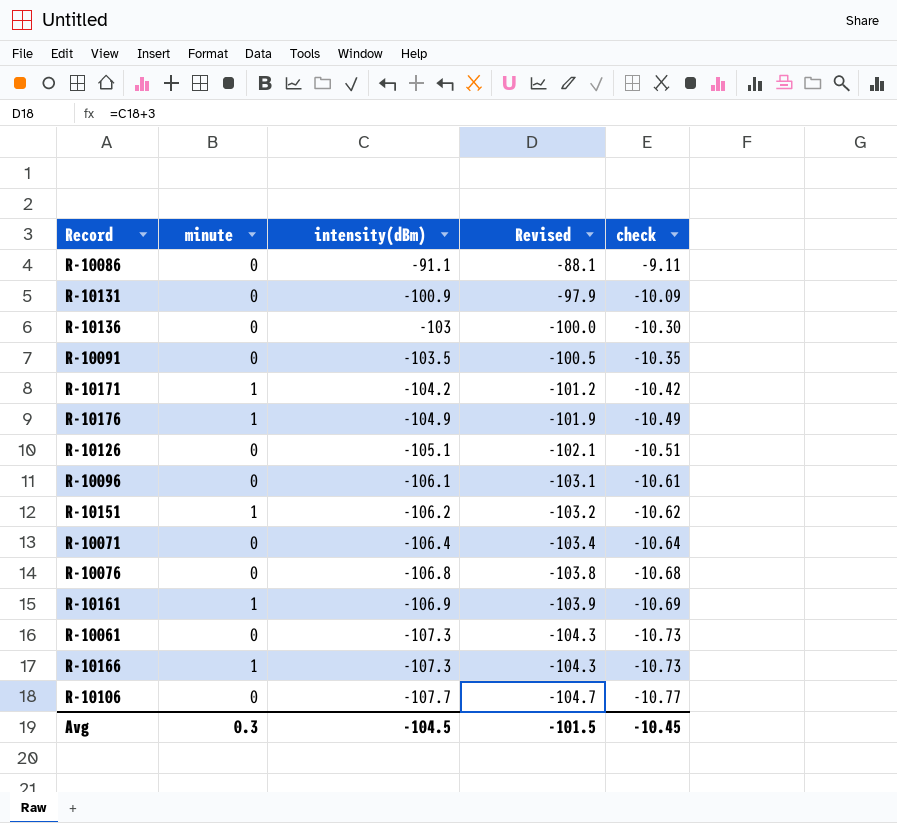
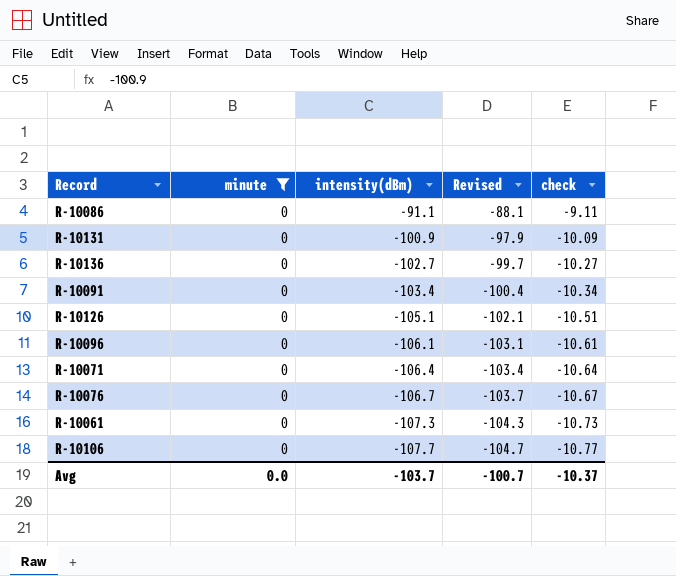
filter: none -> minute = 0
R-10136 | intensity(dBm): -103 -> -102.7
R-10136 | Revised: -100.0 -> -99.7
R-10136 | check: -10.30 -> -10.27
R-10091 | intensity(dBm): -103.5 -> -103.4
R-10091 | Revised: -100.5 -> -100.4
R-10091 | check: -10.35 -> -10.34
R-10076 | intensity(dBm): -106.8 -> -106.7
R-10076 | Revised: -103.8 -> -103.7
R-10076 | check: -10.68 -> -10.67
Avg | minute: 0.3 -> 0.0
Avg | intensity(dBm): -104.5 -> -103.7
Avg | Revised: -101.5 -> -100.7
Avg | check: -10.45 -> -10.37

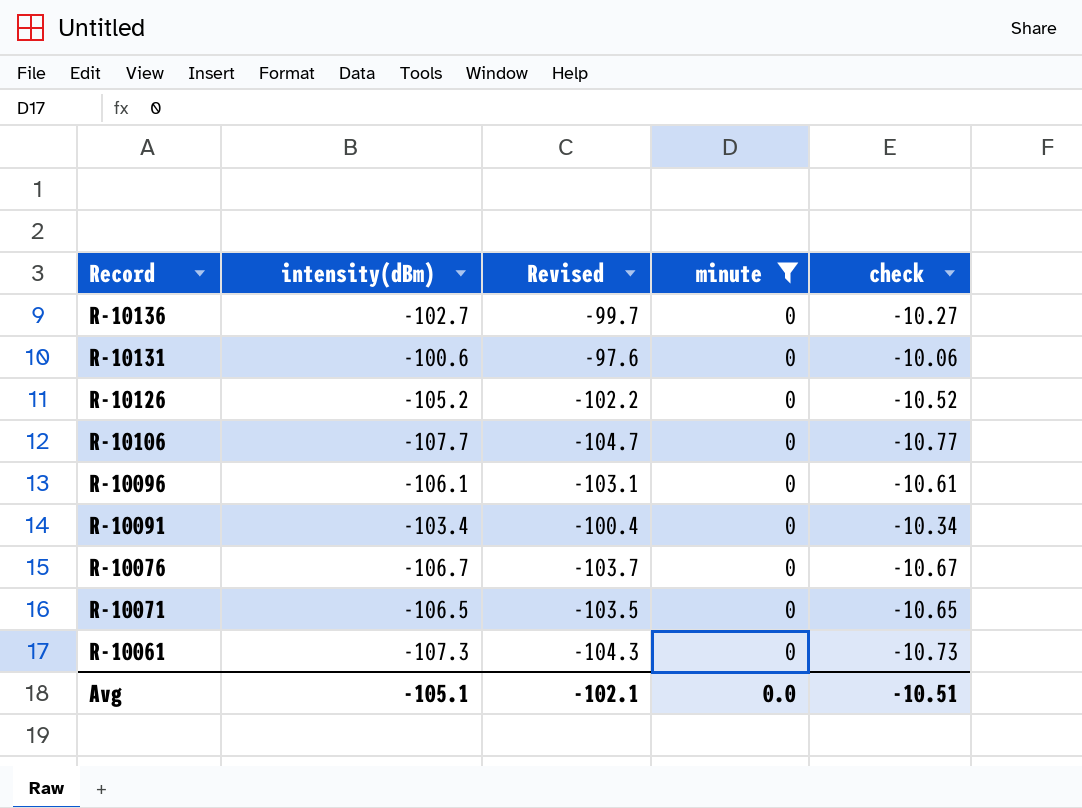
row order: intensity(dBm) descending -> Record descending
column minute | position: 2 -> 4
row R-10086: 0 | -91.1 | -88.1 | -9.11 -> none
R-10131 | intensity(dBm): -100.9 -> -100.6
R-10131 | Revised: -97.9 -> -97.6
R-10131 | check: -10.09 -> -10.06
R-10126 | intensity(dBm): -105.1 -> -105.2
R-10126 | Revised: -102.1 -> -102.2
R-10126 | check: -10.51 -> -10.52
R-10071 | intensity(dBm): -106.4 -> -106.5
R-10071 | Revised: -103.4 -> -103.5
R-10071 | check: -10.64 -> -10.65
Avg | intensity(dBm): -103.7 -> -105.1
Avg | Revised: -100.7 -> -102.1
Avg | check: -10.37 -> -10.51

